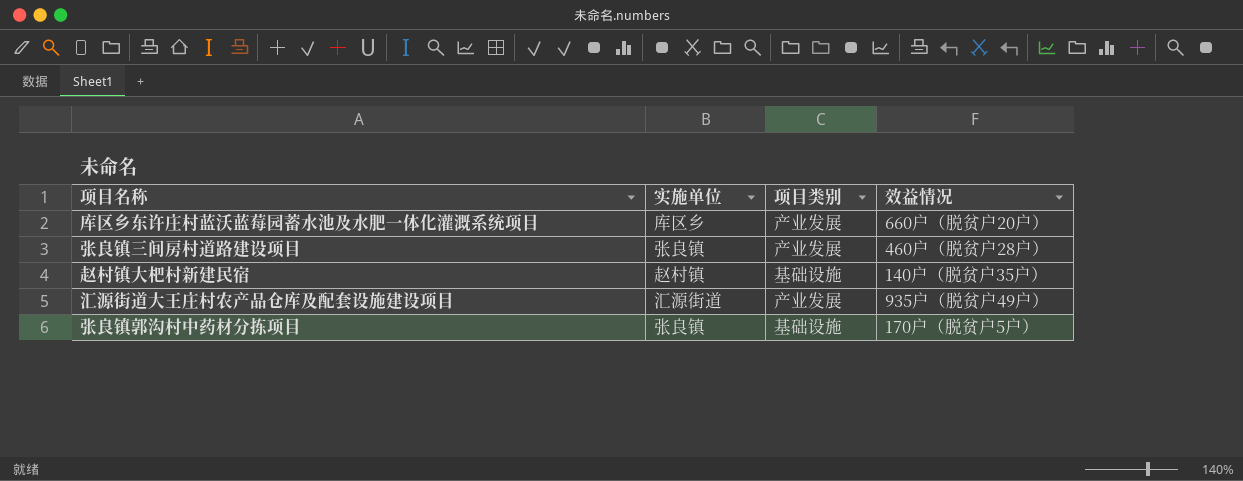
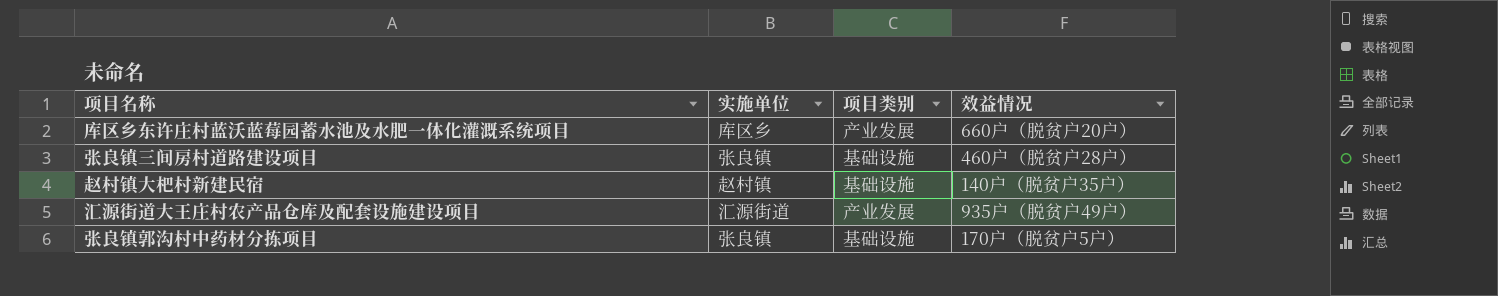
张良镇三间房村道路建设项目 | 项目类别: 产业发展 -> 基础设施

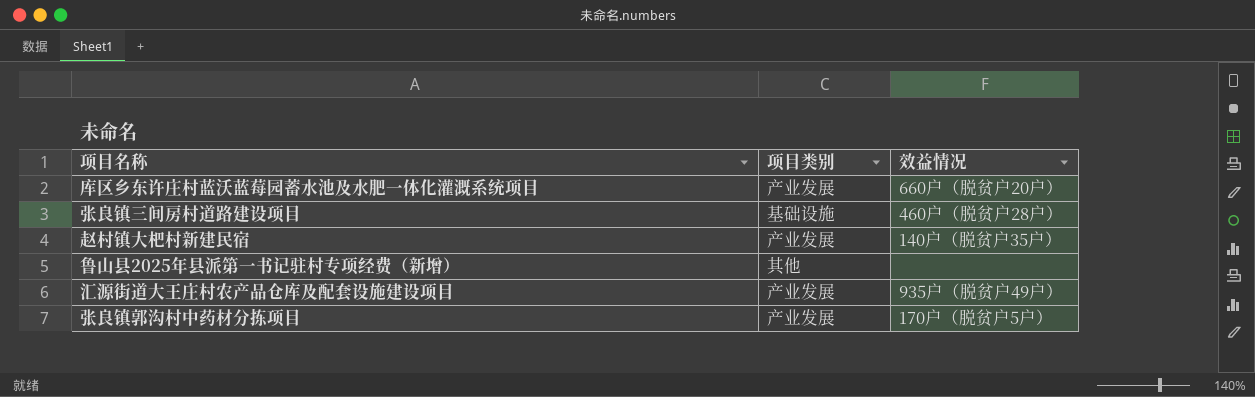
column 实施单位 | position: 2 -> none
赵村镇大杷村新建民宿 | 项目类别: 基础设施 -> 产业发展
row 鲁山县2025年县派第一书记驻村专项经费（新增）: none -> 其他 | none
张良镇郭沟村中药材分拣项目 | 项目类别: 基础设施 -> 产业发展

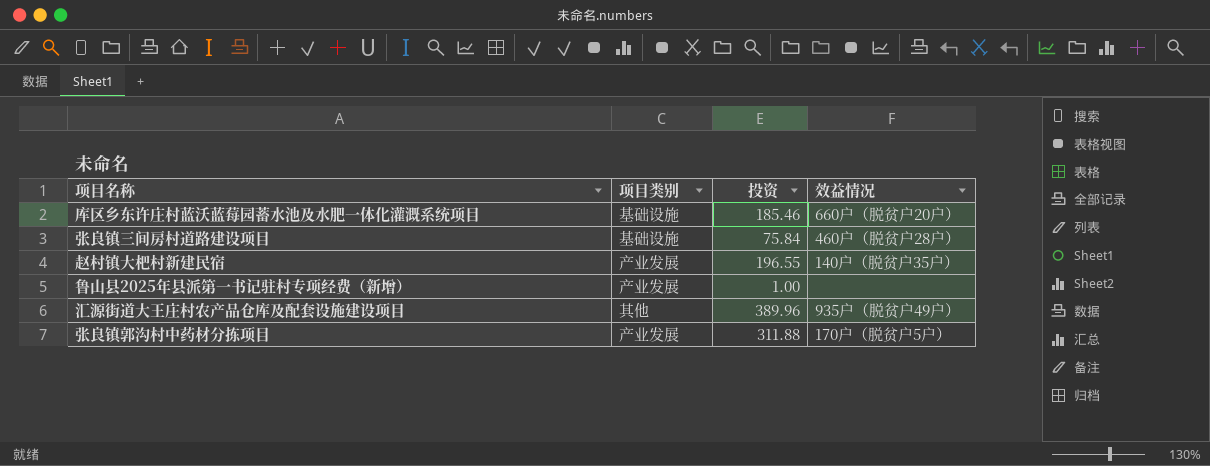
column 投资 | position: none -> 3
库区乡东许庄村蓝沃蓝莓园蓄水池及水肥一体化灌溉系统项目 | 项目类别: 产业发展 -> 基础设施
鲁山县2025年县派第一书记驻村专项经费（新增） | 项目类别: 其他 -> 产业发展
汇源街道大王庄村农产品仓库及配套设施建设项目 | 项目类别: 产业发展 -> 其他

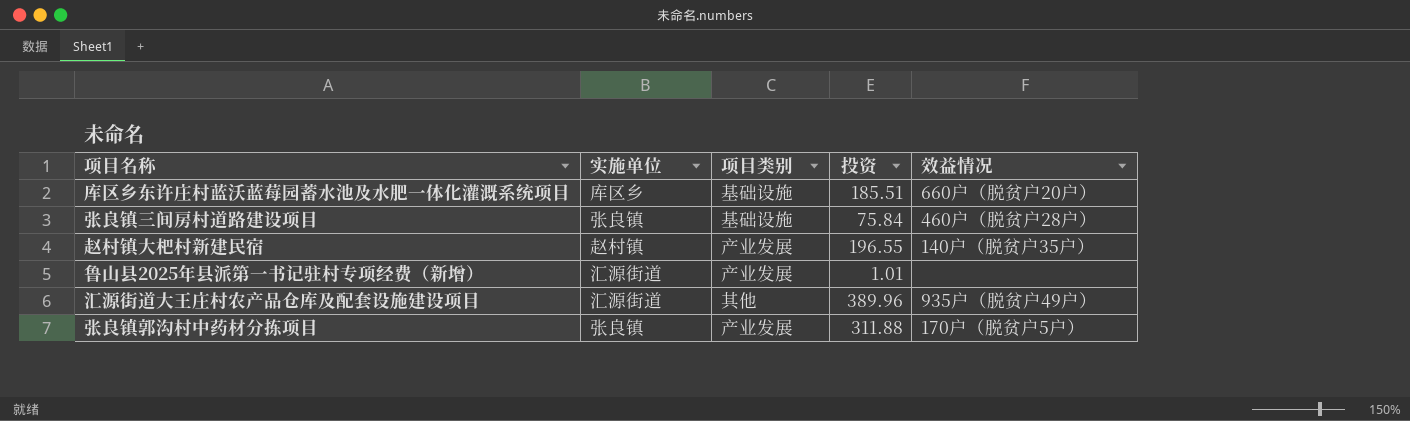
column 实施单位 | position: none -> 2
库区乡东许庄村蓝沃蓝莓园蓄水池及水肥一体化灌溉系统项目 | 投资: 185.46 -> 185.51
鲁山县2025年县派第一书记驻村专项经费（新增） | 投资: 1.00 -> 1.01

